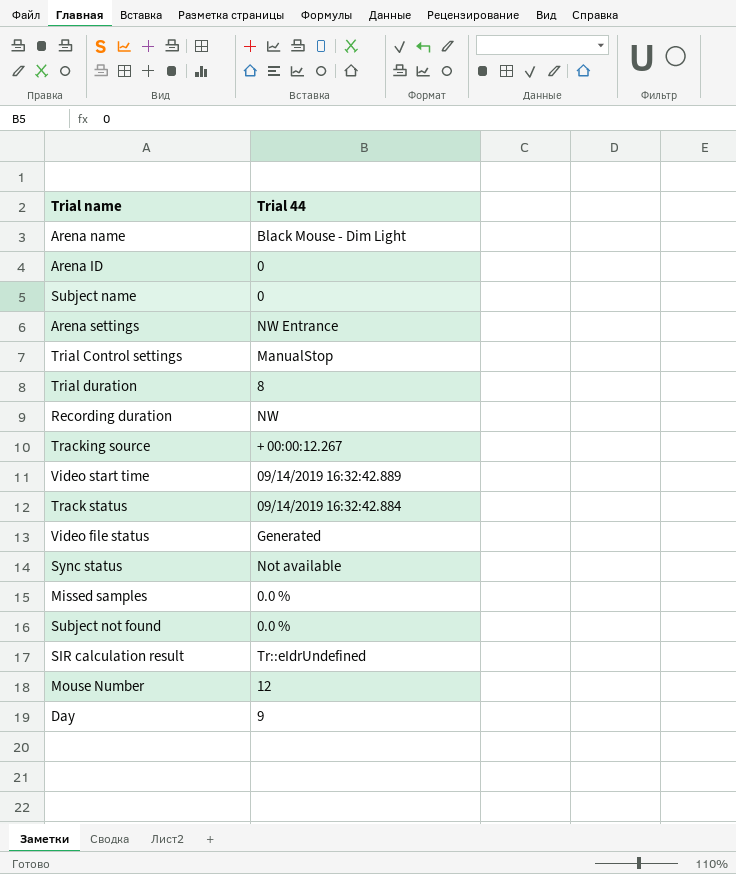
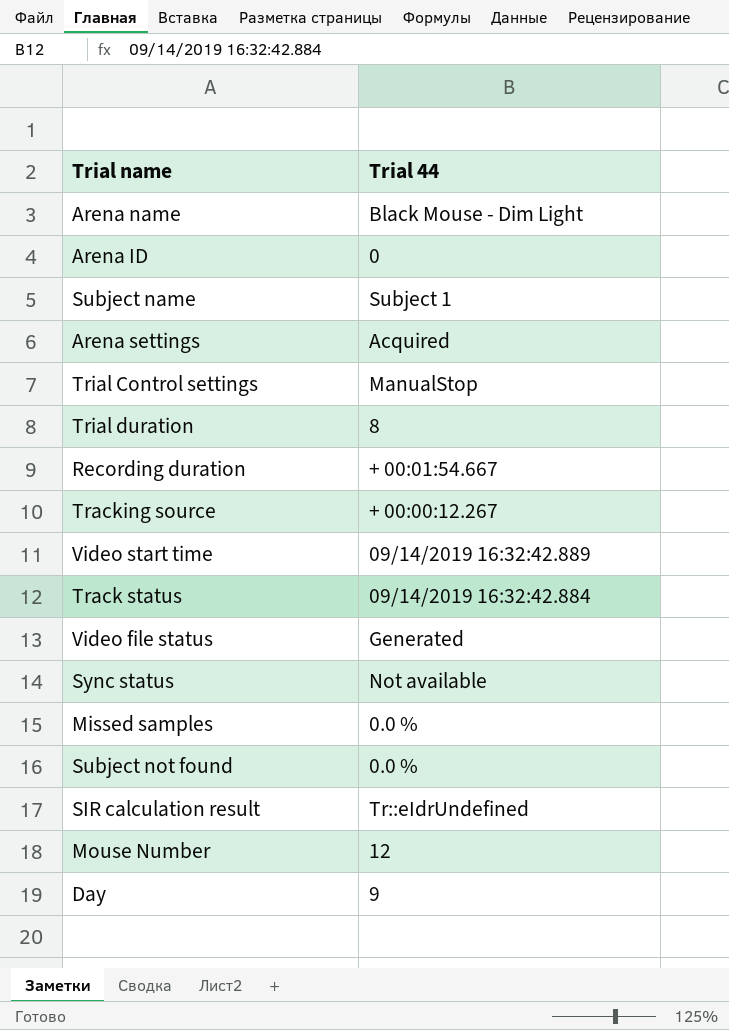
Subject name | Trial 44: 0 -> Subject 1
Arena settings | Trial 44: NW Entrance -> Acquired
Recording duration | Trial 44: NW -> + 00:01:54.667

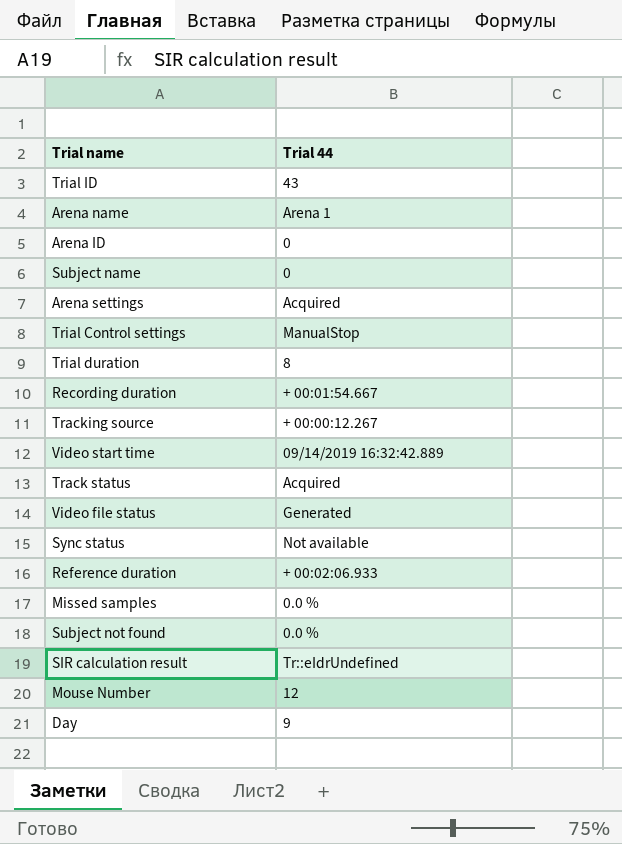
row Trial ID: none -> 43
Arena name | Trial 44: Black Mouse - Dim Light -> Arena 1
Subject name | Trial 44: Subject 1 -> 0
Track status | Trial 44: 09/14/2019 16:32:42.884 -> Acquired
row Reference duration: none -> + 00:02:06.933

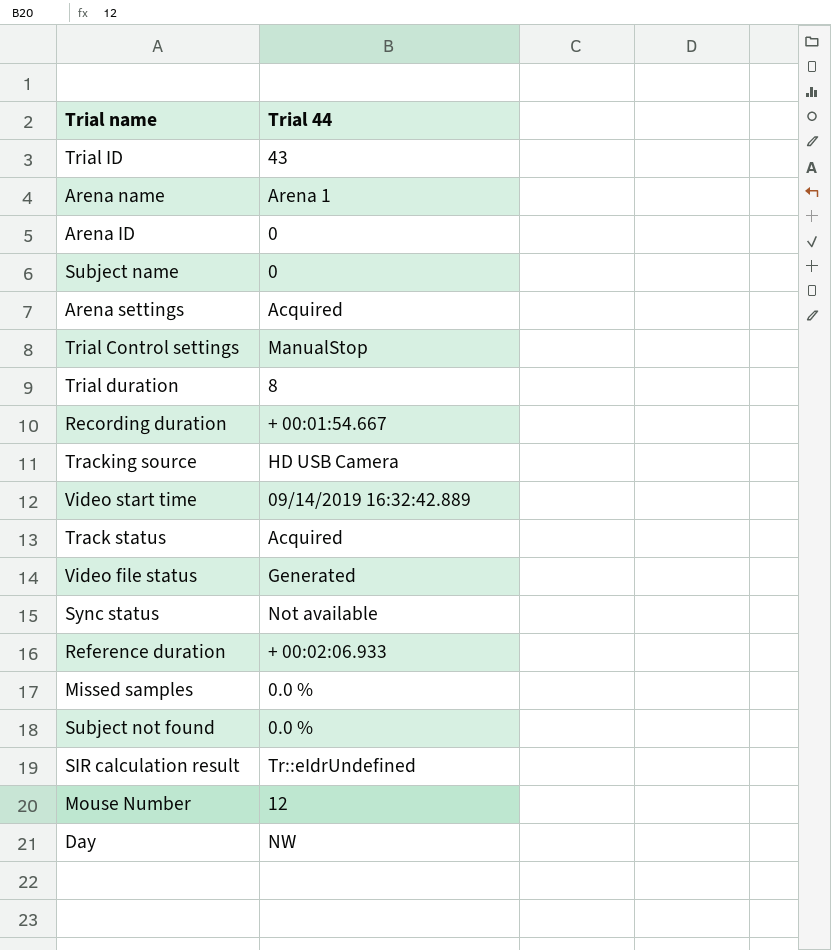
Tracking source | Trial 44: + 00:00:12.267 -> HD USB Camera
Day | Trial 44: 9 -> NW

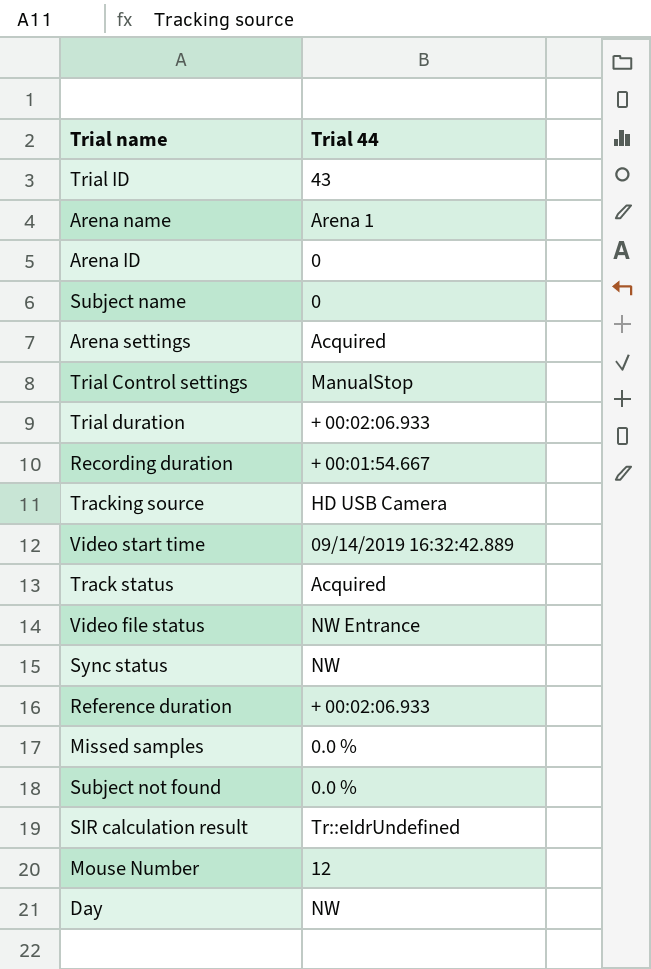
Trial duration | Trial 44: 8 -> + 00:02:06.933
Video file status | Trial 44: Generated -> NW Entrance
Sync status | Trial 44: Not available -> NW

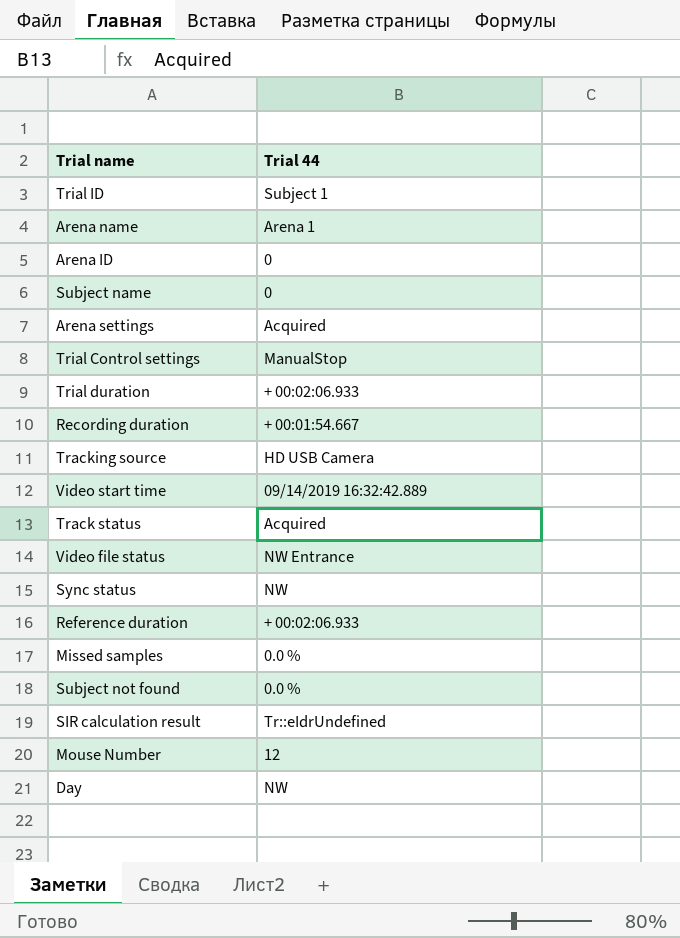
Trial ID | Trial 44: 43 -> Subject 1

